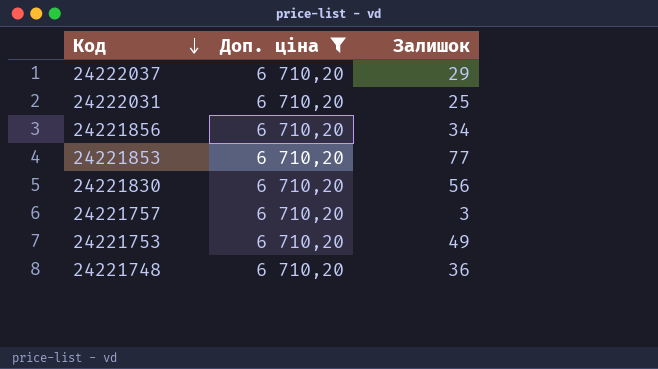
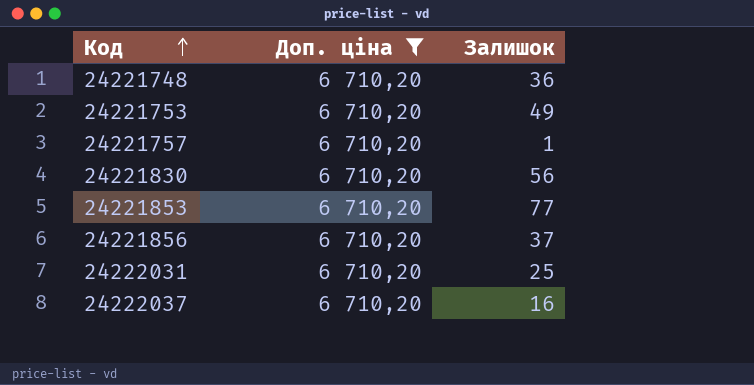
row order: Код descending -> Код ascending
24221757 | Залишок: 3 -> 1
24221856 | Залишок: 34 -> 37
24222037 | Залишок: 29 -> 16

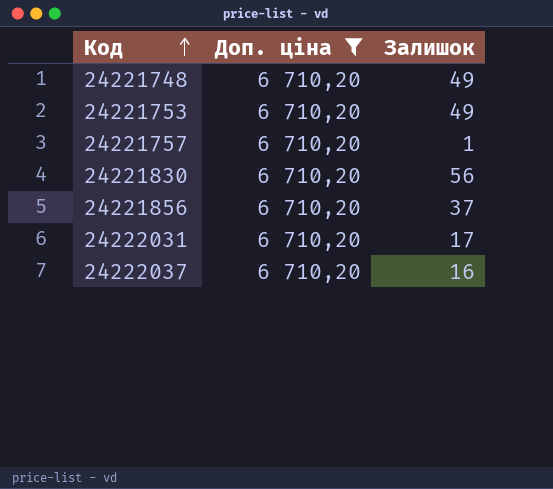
row 24221853: 6 710,20 | 77 -> none
24221748 | Залишок: 36 -> 49
24222031 | Залишок: 25 -> 17

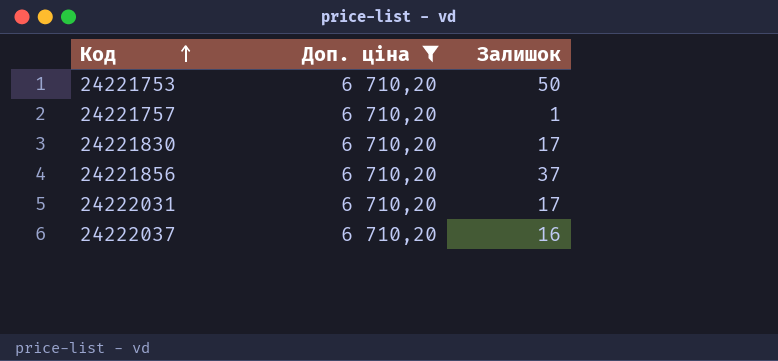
row 24221748: 6 710,20 | 49 -> none
24221753 | Залишок: 49 -> 50
24221830 | Залишок: 56 -> 17

